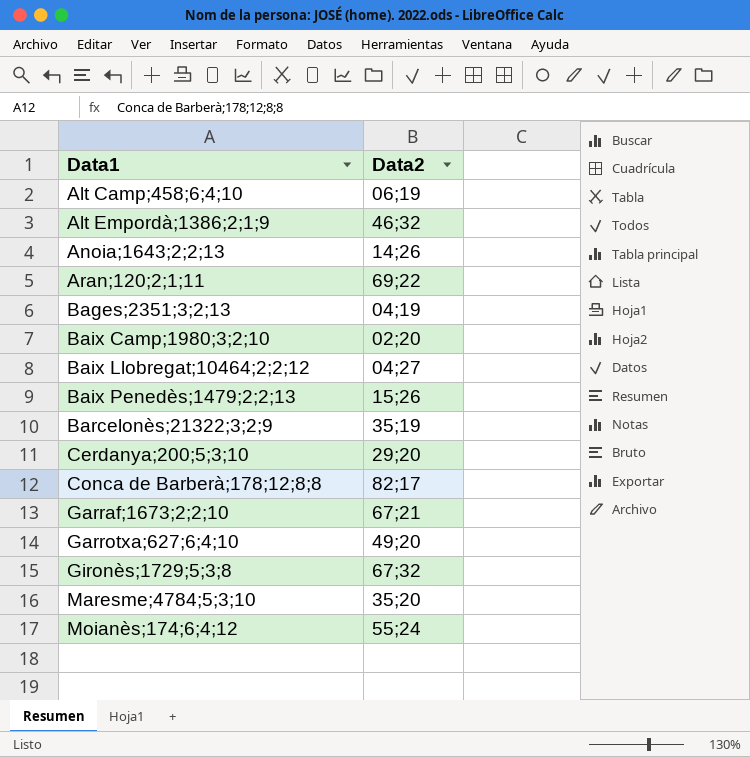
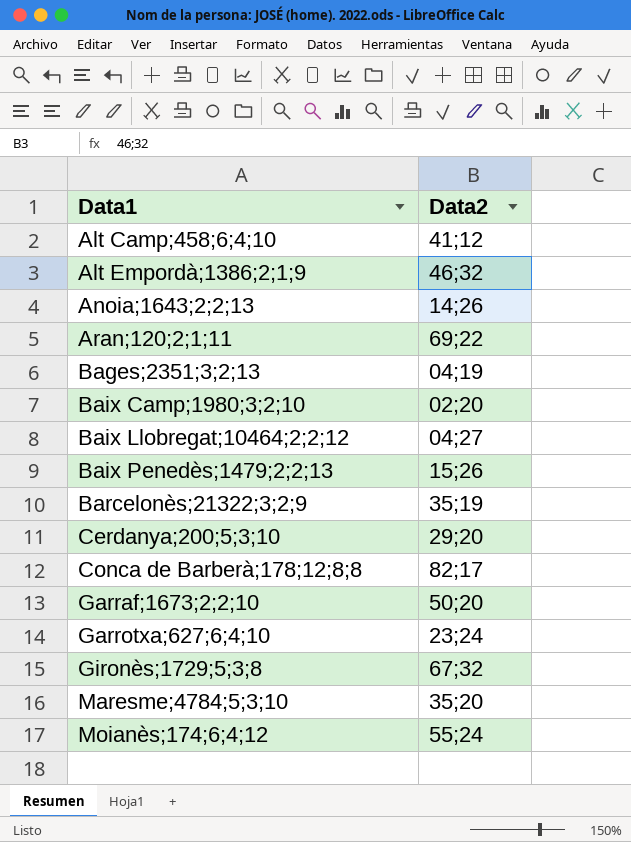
Alt Camp;458;6;4;10 | Data2: 06;19 -> 41;12
Garraf;1673;2;2;10 | Data2: 67;21 -> 50;20
Garrotxa;627;6;4;10 | Data2: 49;20 -> 23;24

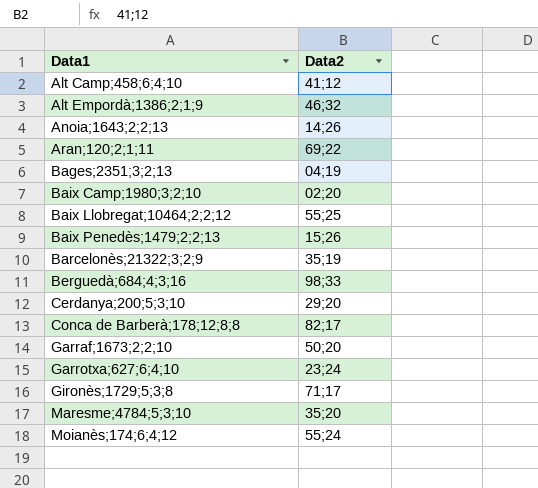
Baix Llobregat;10464;2;2;12 | Data2: 04;27 -> 55;25
row Berguedà;684;4;3;16: none -> 98;33
Gironès;1729;5;3;8 | Data2: 67;32 -> 71;17

